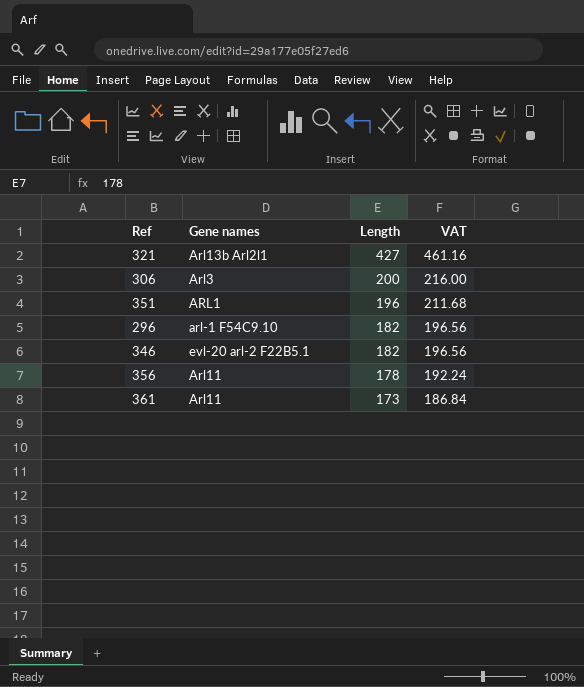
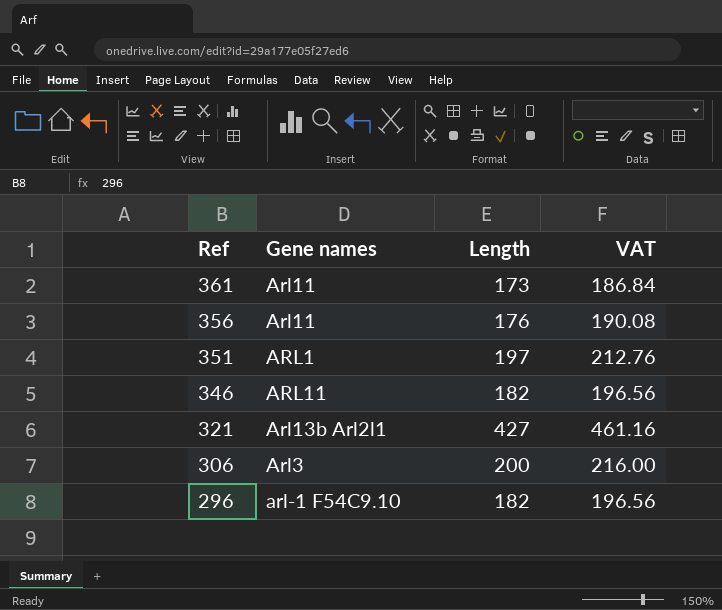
row order: Length descending -> Ref descending
356 | Length: 178 -> 176
356 | VAT: 192.24 -> 190.08
351 | Length: 196 -> 197
351 | VAT: 211.68 -> 212.76
346 | Gene names: evl-20 arl-2 F22B5.1 -> ARL11

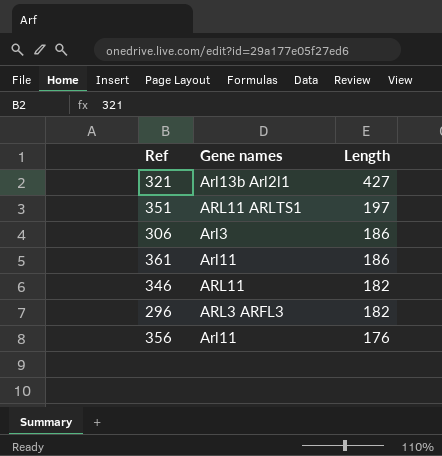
row order: Ref descending -> Length descending
column VAT | formula: [Length] * 1.08 -> none
351 | Gene names: ARL1 -> ARL11 ARLTS1
306 | Length: 200 -> 186
361 | Length: 173 -> 186
296 | Gene names: arl-1 F54C9.10 -> ARL3 ARFL3

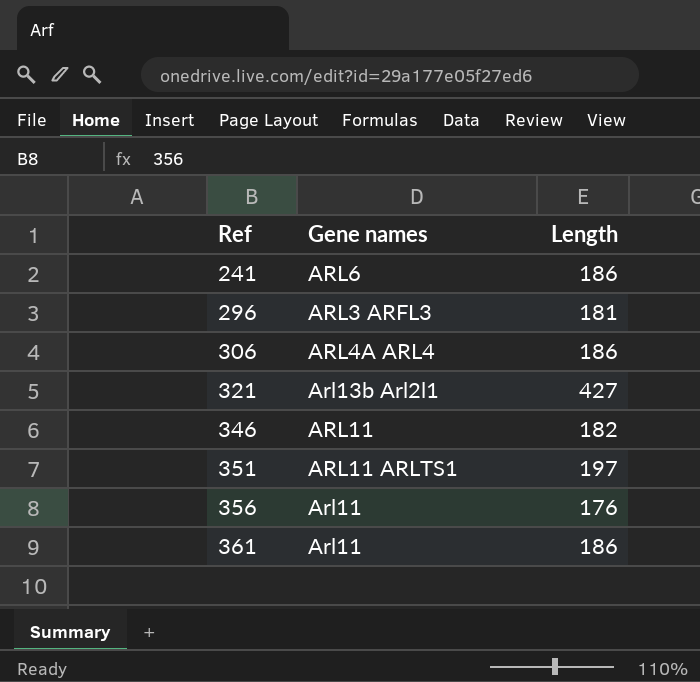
row order: Length descending -> Ref ascending
row 241: none -> ARL6 | 186
296 | Length: 182 -> 181
306 | Gene names: Arl3 -> ARL4A ARL4

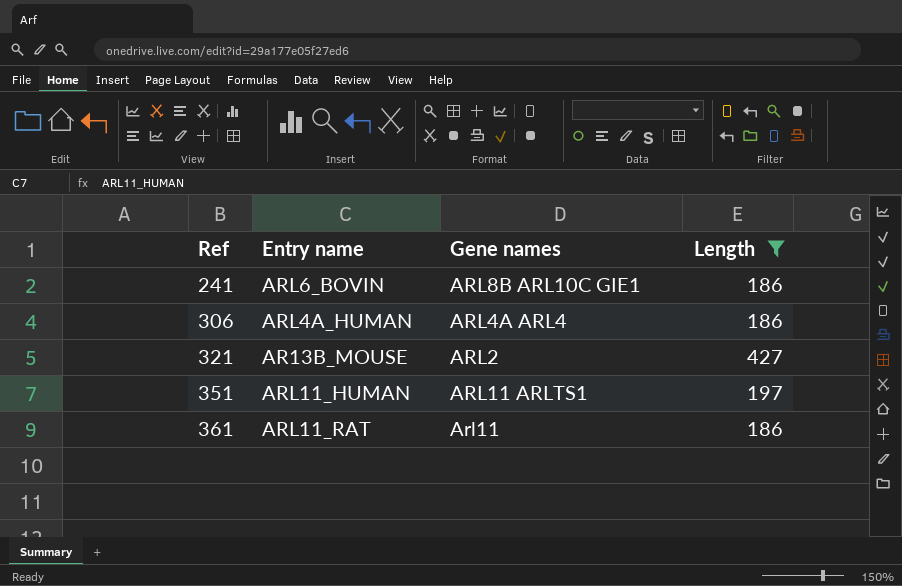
filter: none -> Length >= 186
column Entry name | position: none -> 2
241 | Gene names: ARL6 -> ARL8B ARL10C GIE1
321 | Gene names: Arl13b Arl2l1 -> ARL2

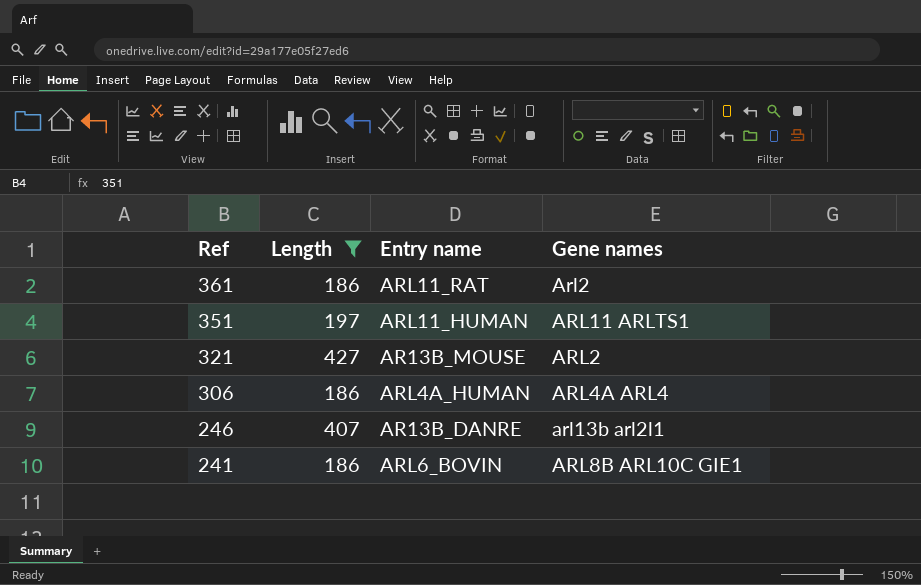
row order: Ref ascending -> Ref descending
column Length | position: 4 -> 2
361 | Gene names: Arl11 -> Arl2
row 246: none -> 407 | AR13B_DANRE | arl13b arl2l1

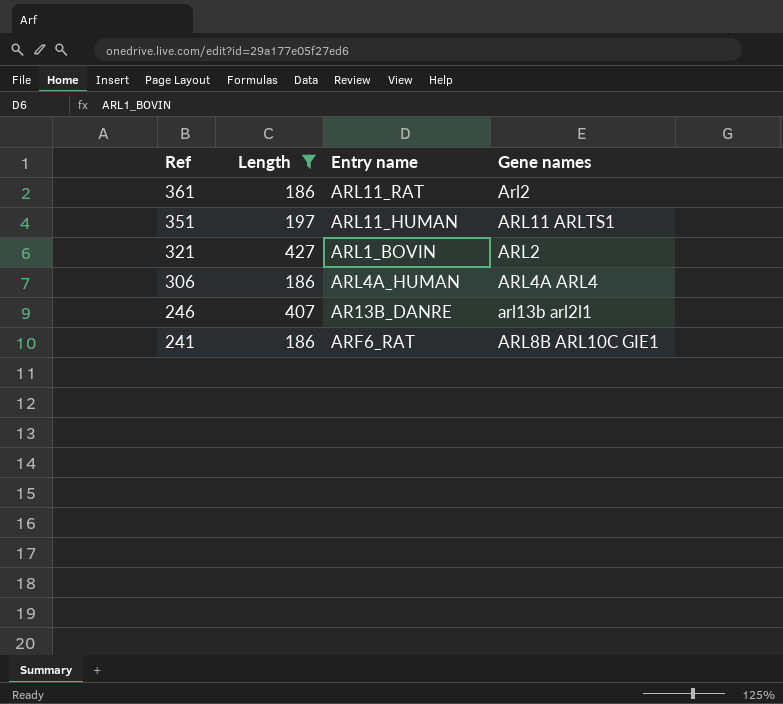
321 | Entry name: AR13B_MOUSE -> ARL1_BOVIN
241 | Entry name: ARL6_BOVIN -> ARF6_RAT

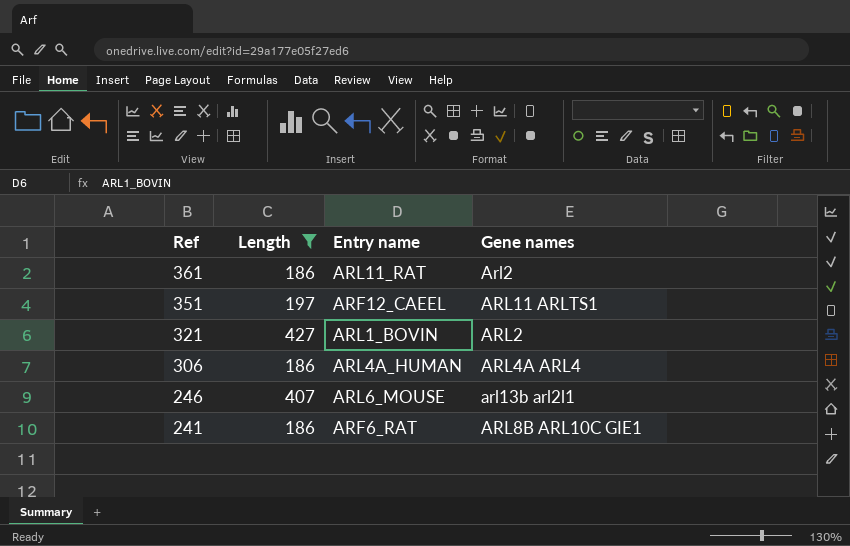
351 | Entry name: ARL11_HUMAN -> ARF12_CAEEL
246 | Entry name: AR13B_DANRE -> ARL6_MOUSE

